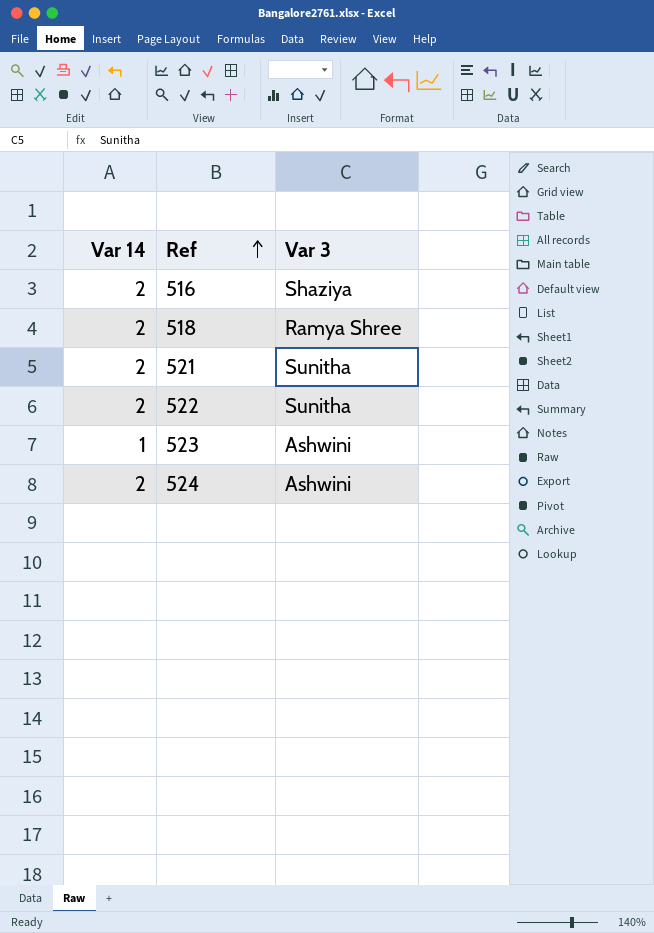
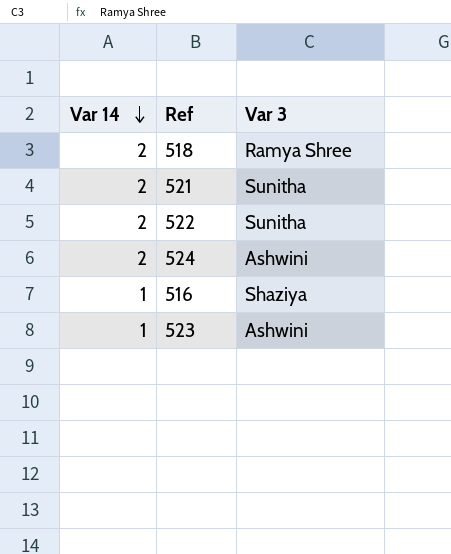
row order: Ref ascending -> Var 14 descending
516 | Var 14: 2 -> 1

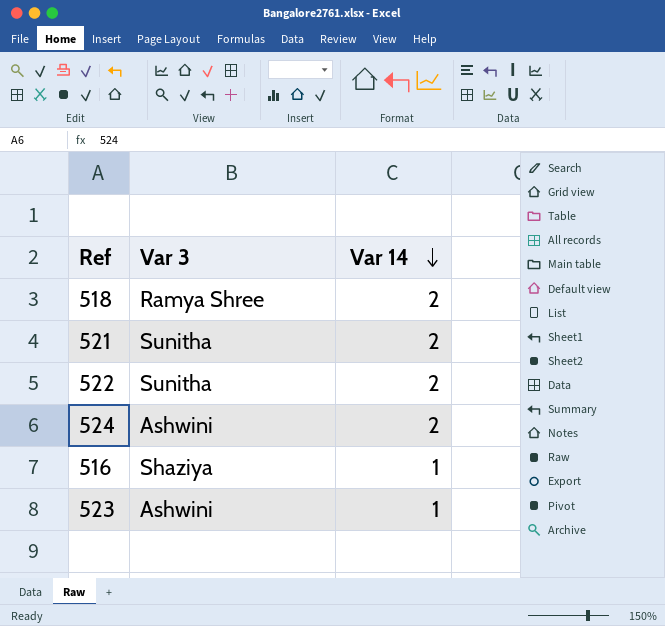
column Var 14 | position: 1 -> 3

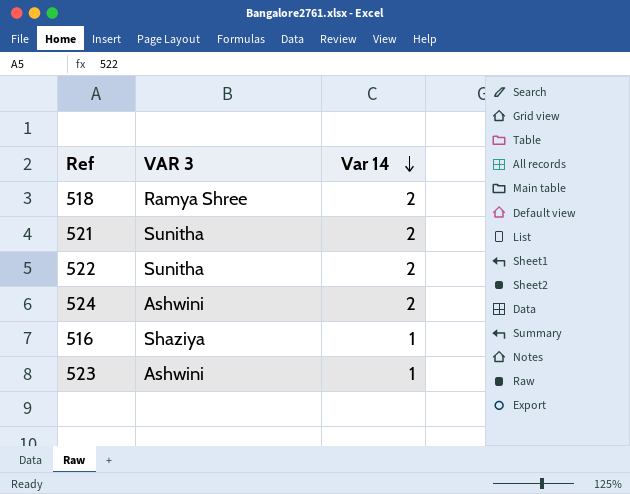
column name: Var 3 -> VAR 3

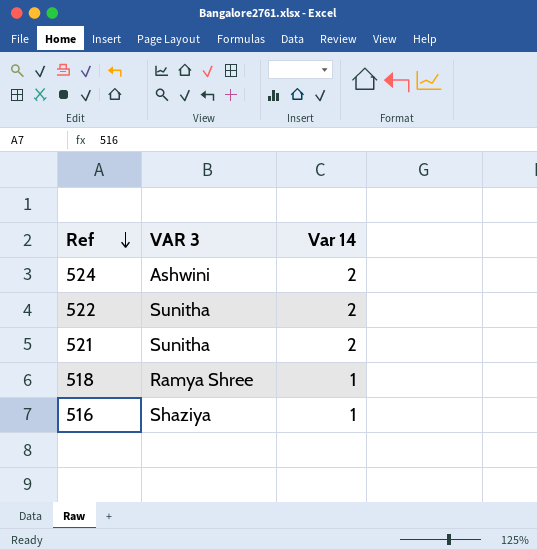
row order: Var 14 descending -> Ref descending
row 523: Ashwini | 1 -> none
518 | Var 14: 2 -> 1

